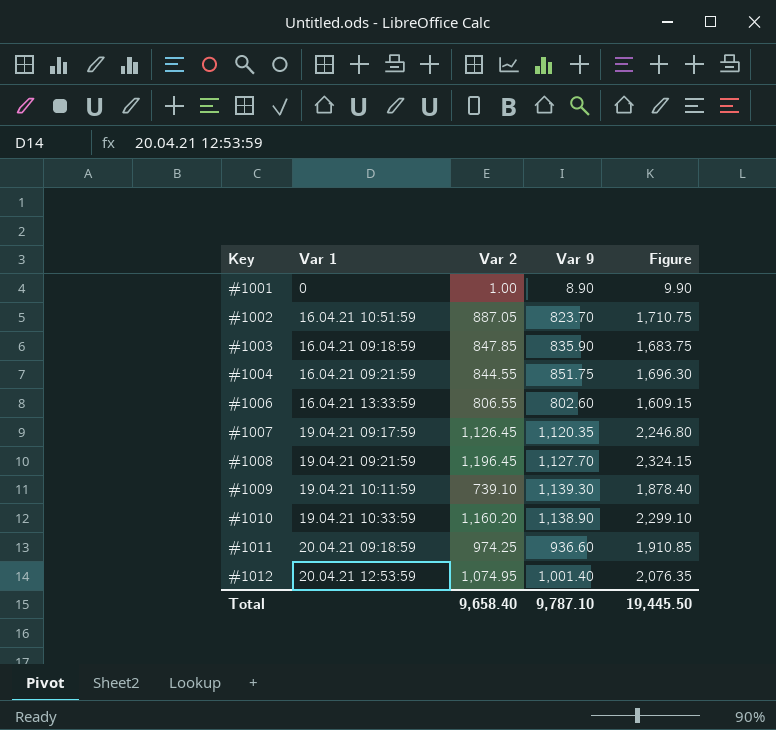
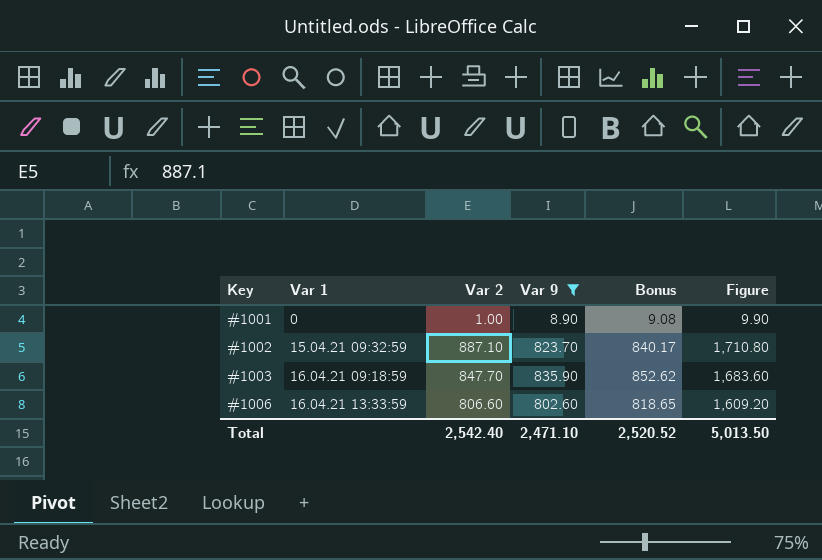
filter: none -> Var 9 <= 835.90
column Bonus | formula: none -> [Var 9] * 1.02
#1002 | Var 1: 16.04.21 10:51:59 -> 15.04.21 09:32:59
#1002 | Var 2: 887.05 -> 887.10
#1002 | Figure: 1,710.75 -> 1,710.80
#1003 | Var 2: 847.85 -> 847.70
#1003 | Figure: 1,683.75 -> 1,683.60
#1006 | Var 2: 806.55 -> 806.60
#1006 | Figure: 1,609.15 -> 1,609.20
Total | Var 2: 9,658.40 -> 2,542.40
Total | Var 9: 9,787.10 -> 2,471.10
Total | Figure: 19,445.50 -> 5,013.50

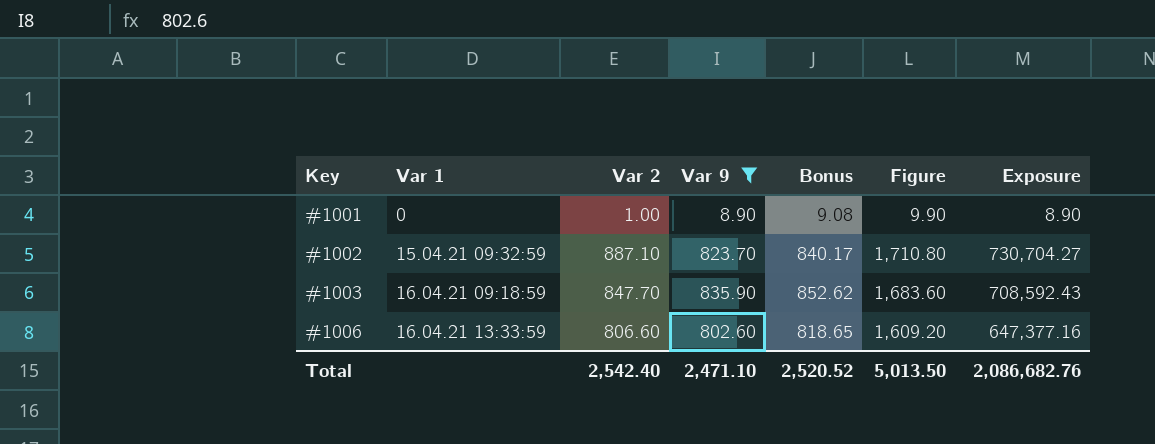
column Exposure | formula: none -> [Var 2] * [Var 9]

